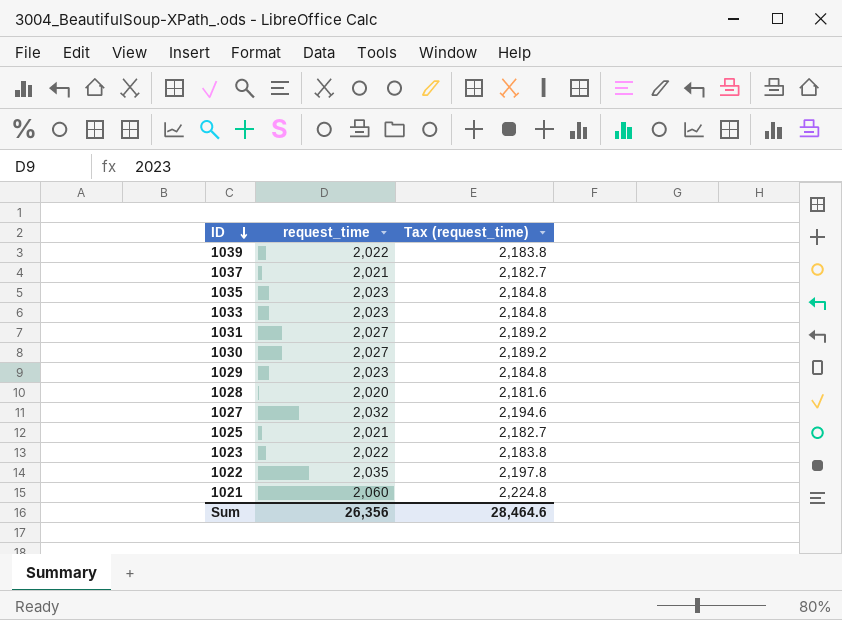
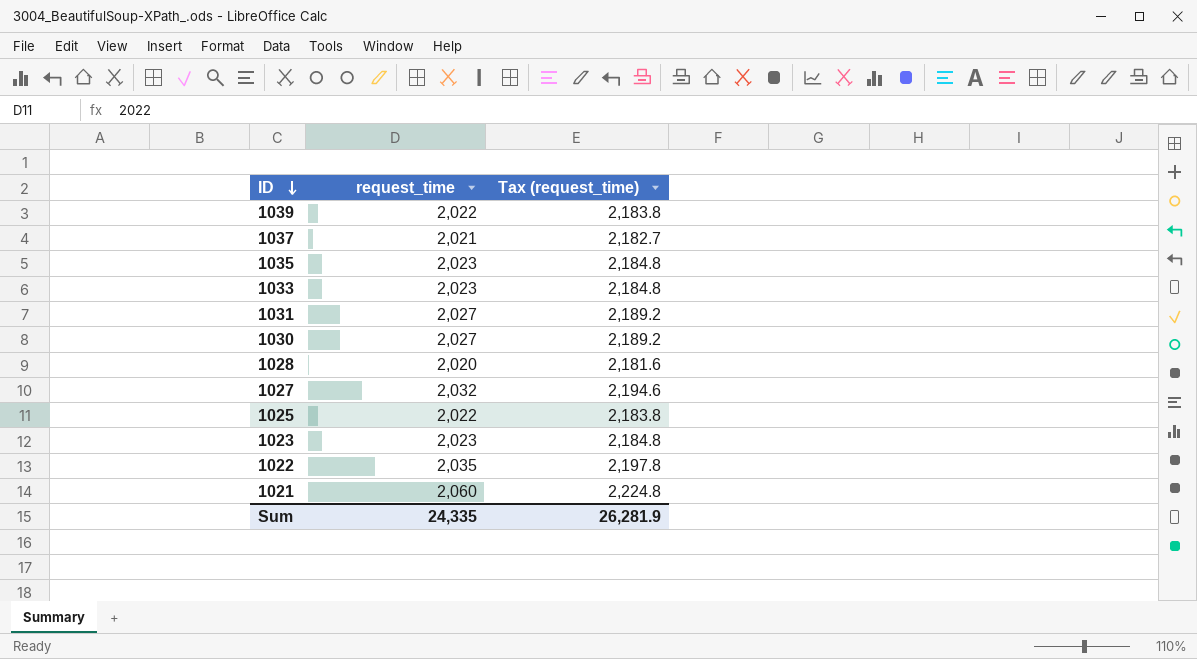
row 1029: 2,023 | 2,184.8 -> none
1025 | request_time: 2,021 -> 2,022
1025 | Tax (request_time): 2,182.7 -> 2,183.8
1023 | request_time: 2,022 -> 2,023
1023 | Tax (request_time): 2,183.8 -> 2,184.8
Sum | request_time: 26,356 -> 24,335
Sum | Tax (request_time): 28,464.6 -> 26,281.9

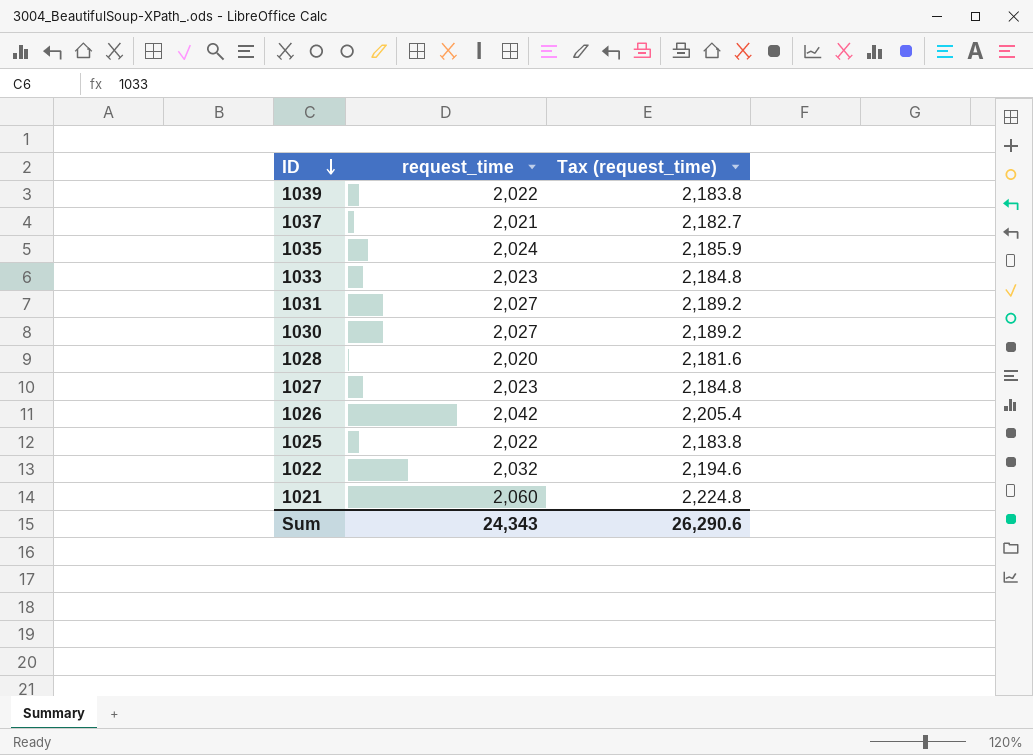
row 1023: 2,023 | 2,184.8 -> none
1035 | request_time: 2,023 -> 2,024
1035 | Tax (request_time): 2,184.8 -> 2,185.9
1027 | request_time: 2,032 -> 2,023
1027 | Tax (request_time): 2,194.6 -> 2,184.8
row 1026: none -> 2,042 | 2,205.4
1022 | request_time: 2,035 -> 2,032
1022 | Tax (request_time): 2,197.8 -> 2,194.6
Sum | request_time: 24,335 -> 24,343
Sum | Tax (request_time): 26,281.9 -> 26,290.6

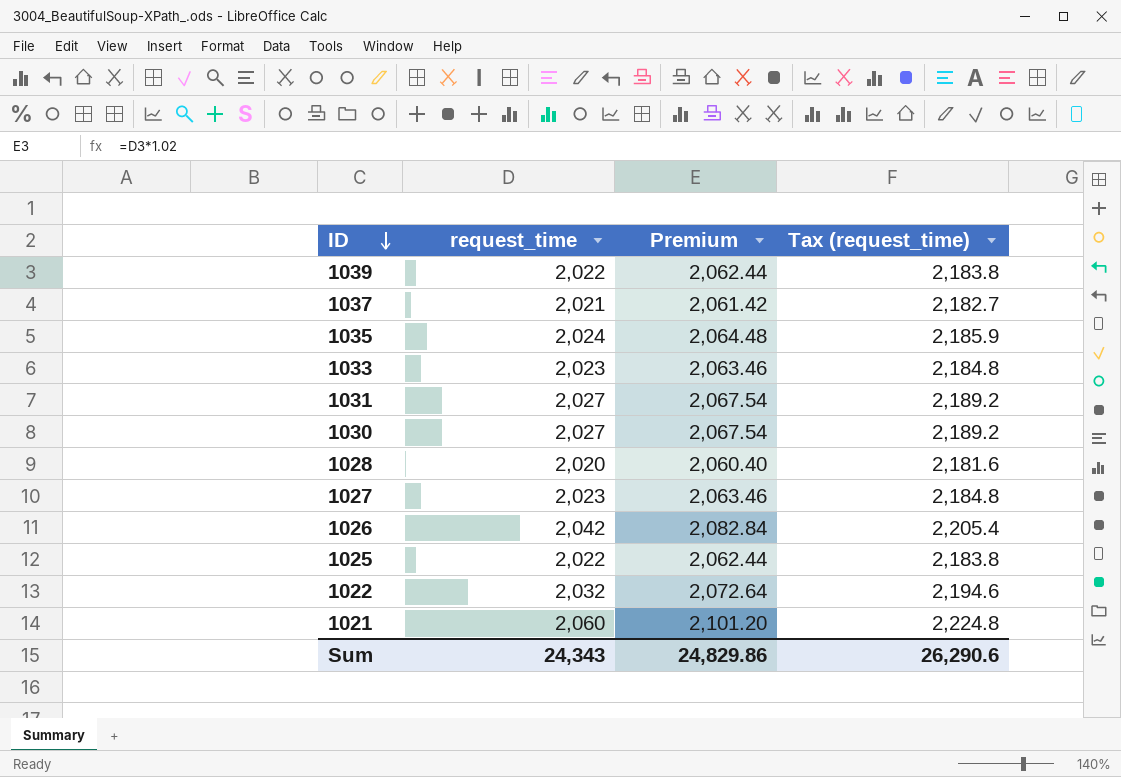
column Premium | formula: none -> [request_time] * 1.02

